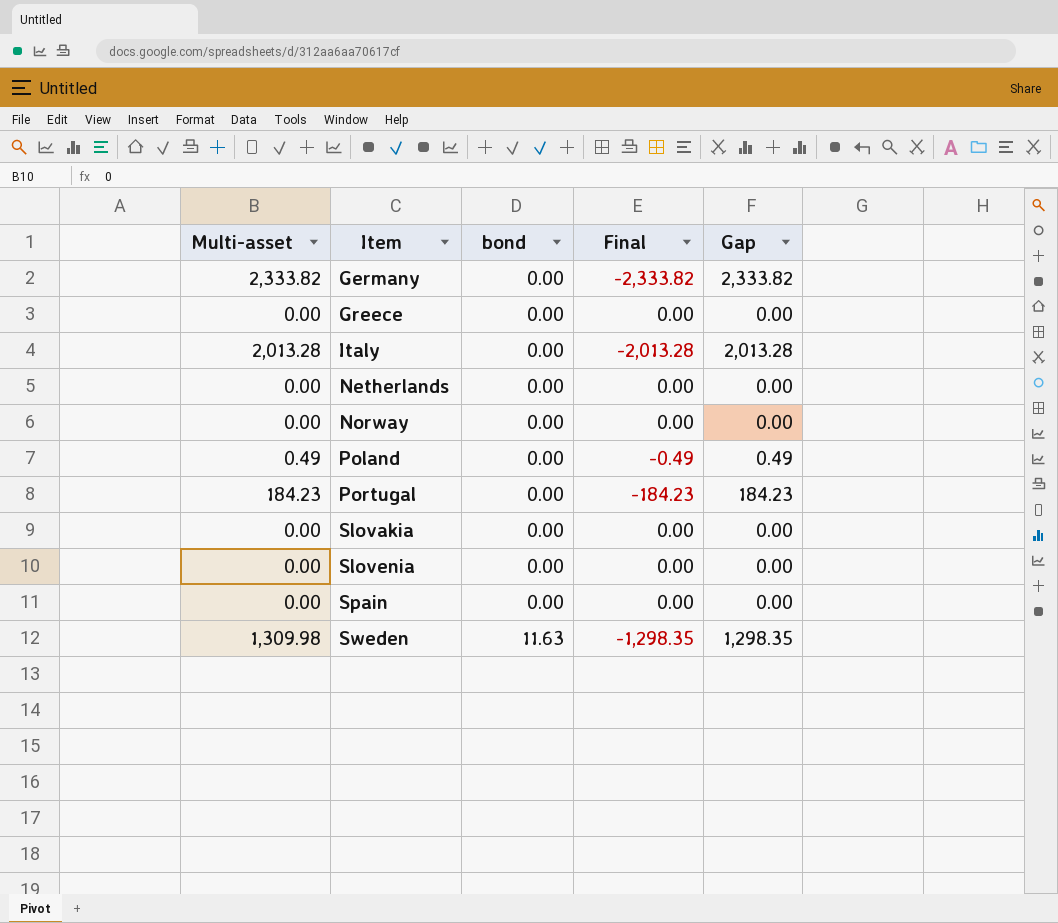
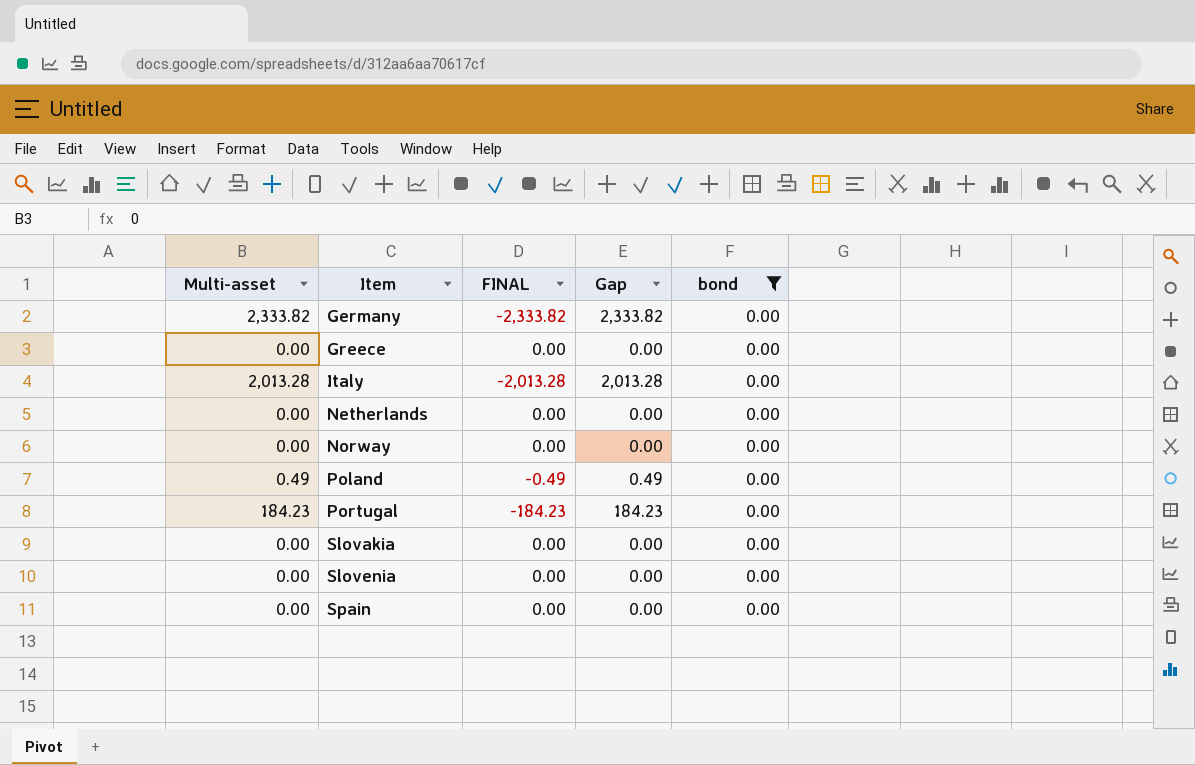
filter: none -> bond = 0.00
column name: Final -> FINAL
column bond | position: 3 -> 5

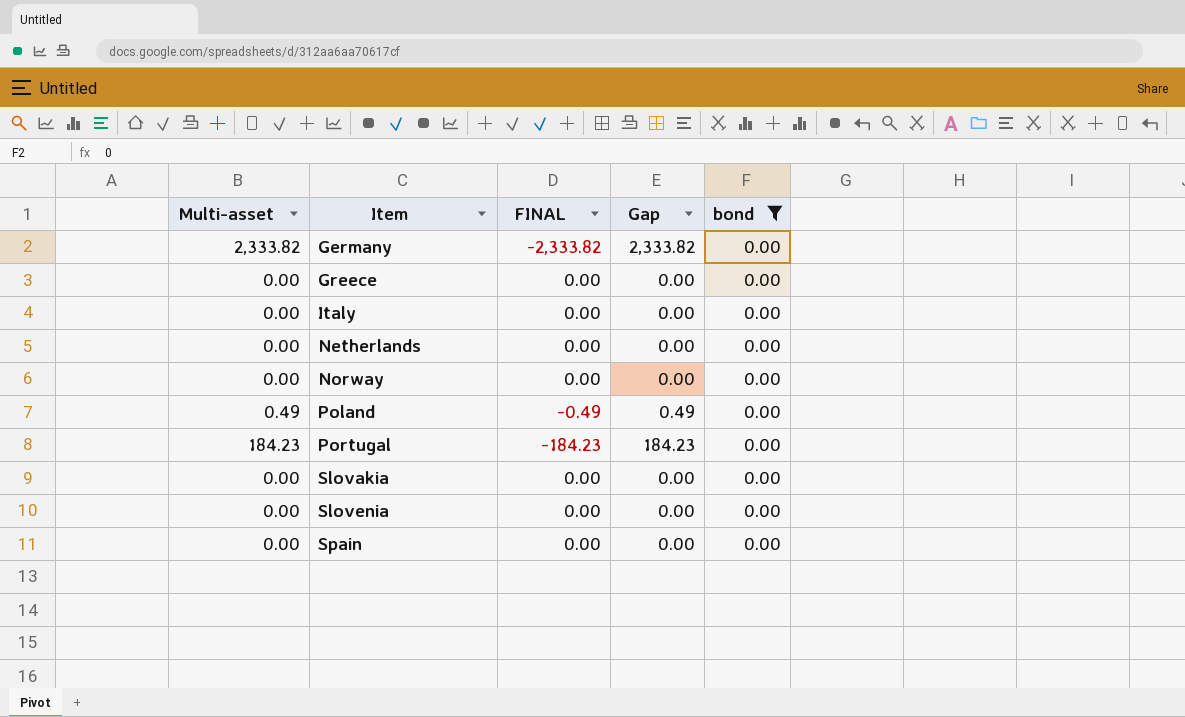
Italy | Multi-asset: 2,013.28 -> 0.00
Italy | FINAL: -2,013.28 -> 0.00
Italy | Gap: 2,013.28 -> 0.00

